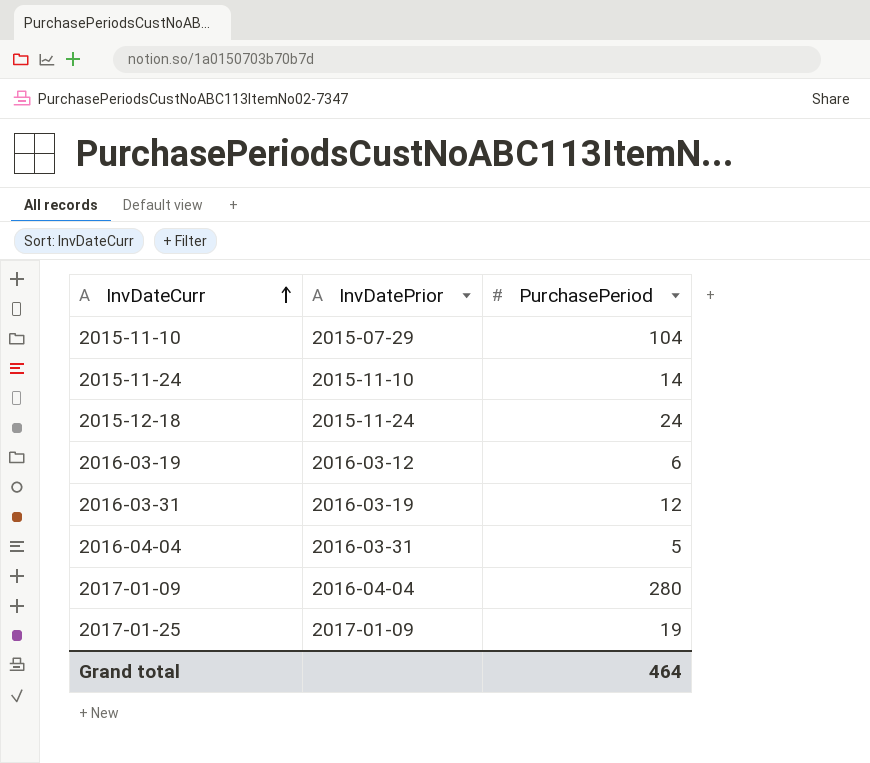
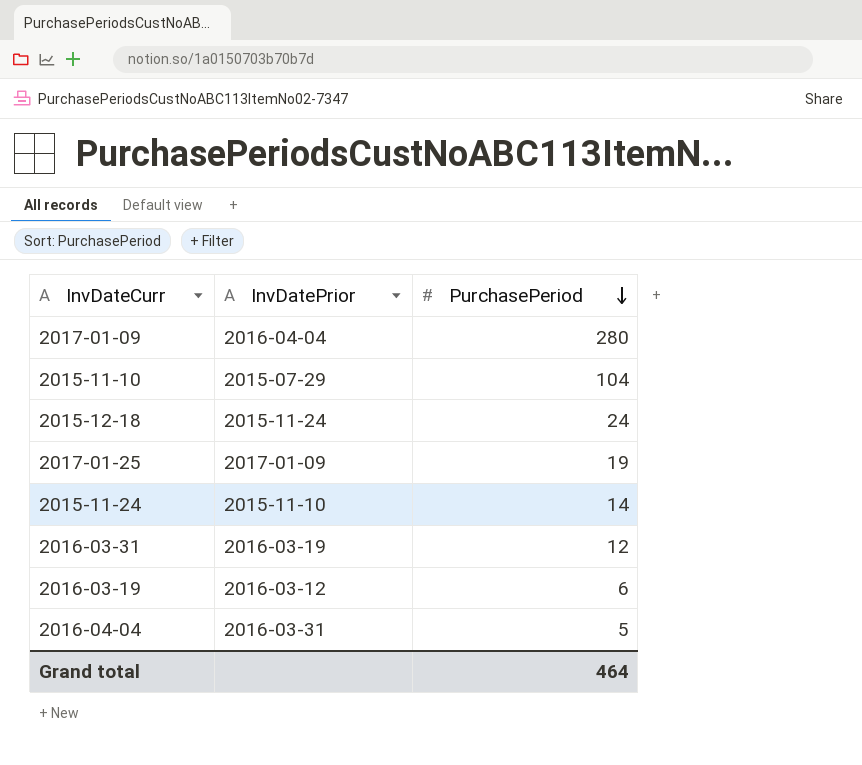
row order: InvDateCurr ascending -> PurchasePeriod descending

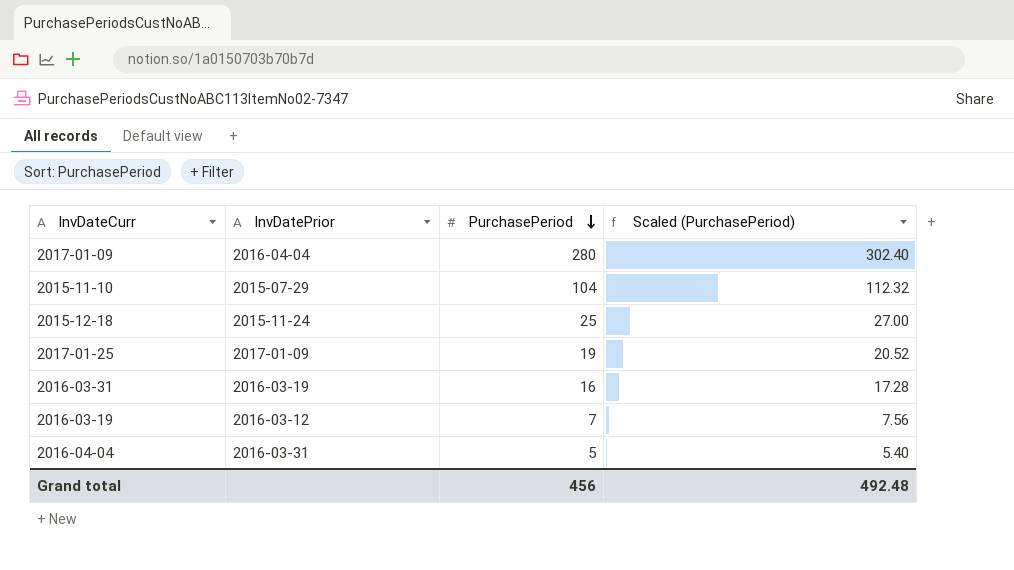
column Scaled (PurchasePeriod) | formula: none -> [PurchasePeriod] * 1.08
row 2015-11-24: 2015-11-10 | 14 -> none
2015-12-18 | PurchasePeriod: 24 -> 25
2016-03-31 | PurchasePeriod: 12 -> 16
2016-03-19 | PurchasePeriod: 6 -> 7
Grand total | PurchasePeriod: 464 -> 456

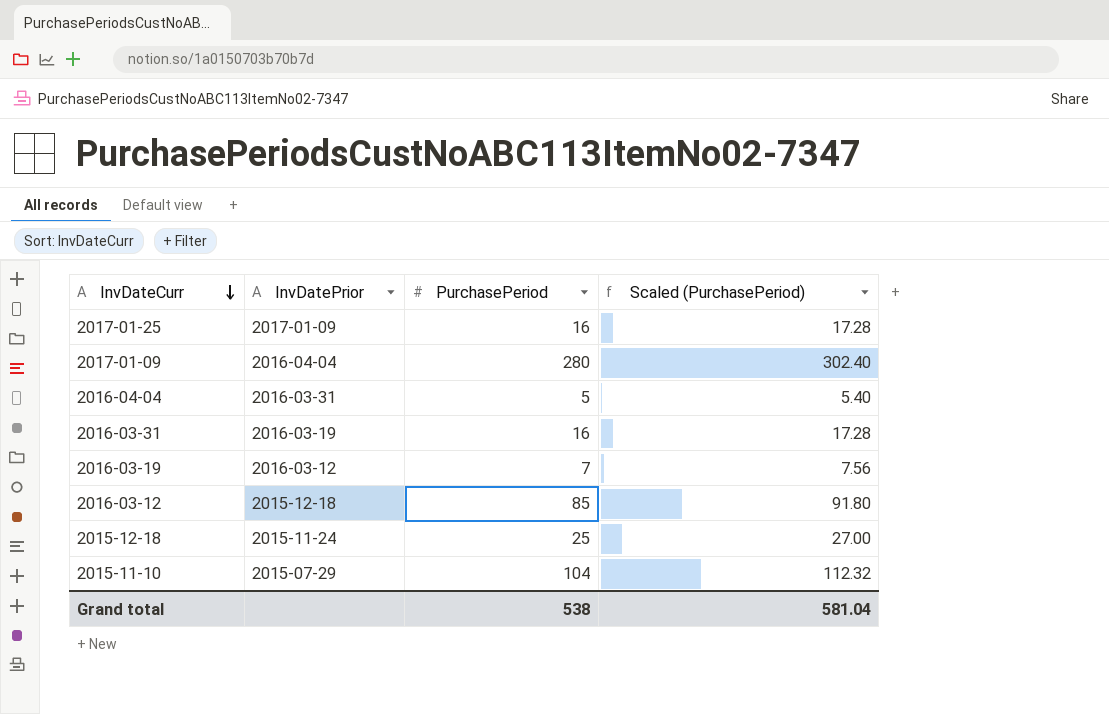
row order: PurchasePeriod descending -> InvDateCurr descending
2017-01-25 | PurchasePeriod: 19 -> 16
2017-01-25 | Scaled (PurchasePeriod): 20.52 -> 17.28
row 2016-03-12: none -> 2015-12-18 | 85 | 91.80
Grand total | PurchasePeriod: 456 -> 538
Grand total | Scaled (PurchasePeriod): 492.48 -> 581.04

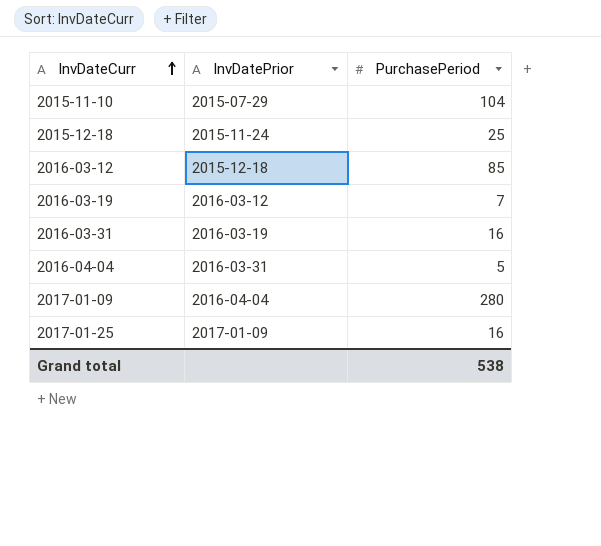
row order: InvDateCurr descending -> InvDateCurr ascending
column Scaled (PurchasePeriod) | formula: [PurchasePeriod] * 1.08 -> none

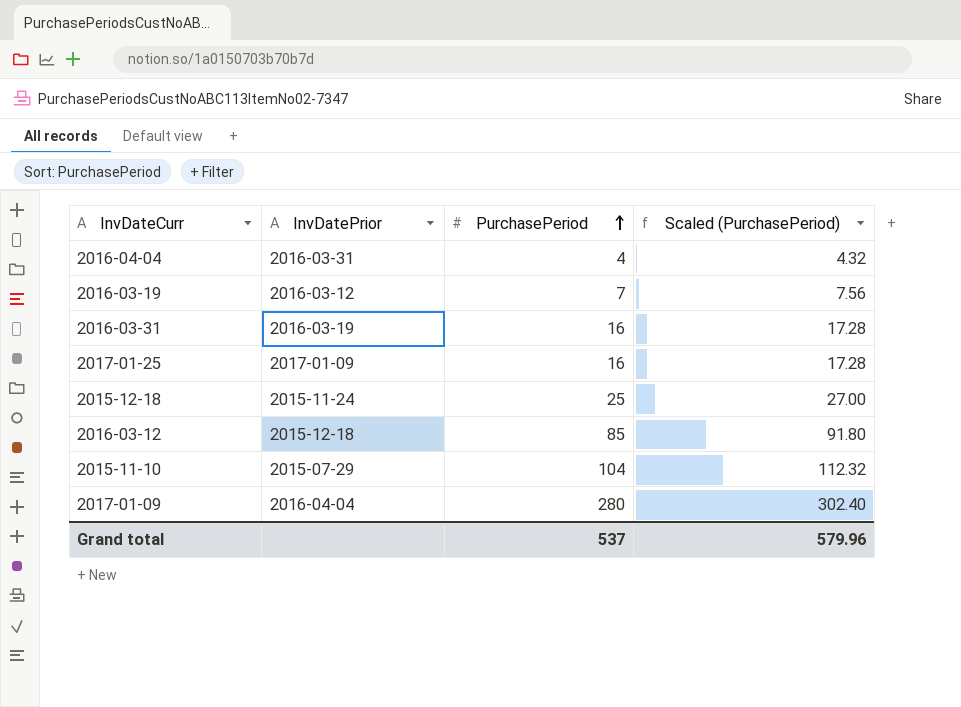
row order: InvDateCurr ascending -> PurchasePeriod ascending
column Scaled (PurchasePeriod) | formula: none -> [PurchasePeriod] * 1.08
2016-04-04 | PurchasePeriod: 5 -> 4
Grand total | PurchasePeriod: 538 -> 537

